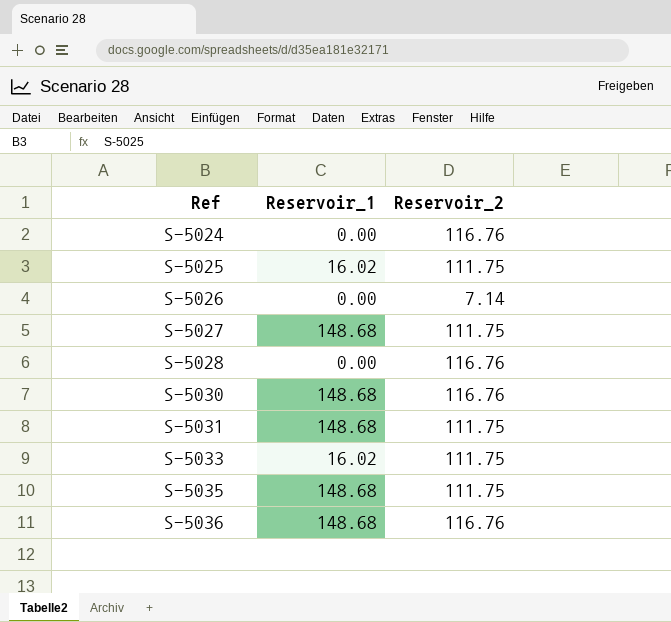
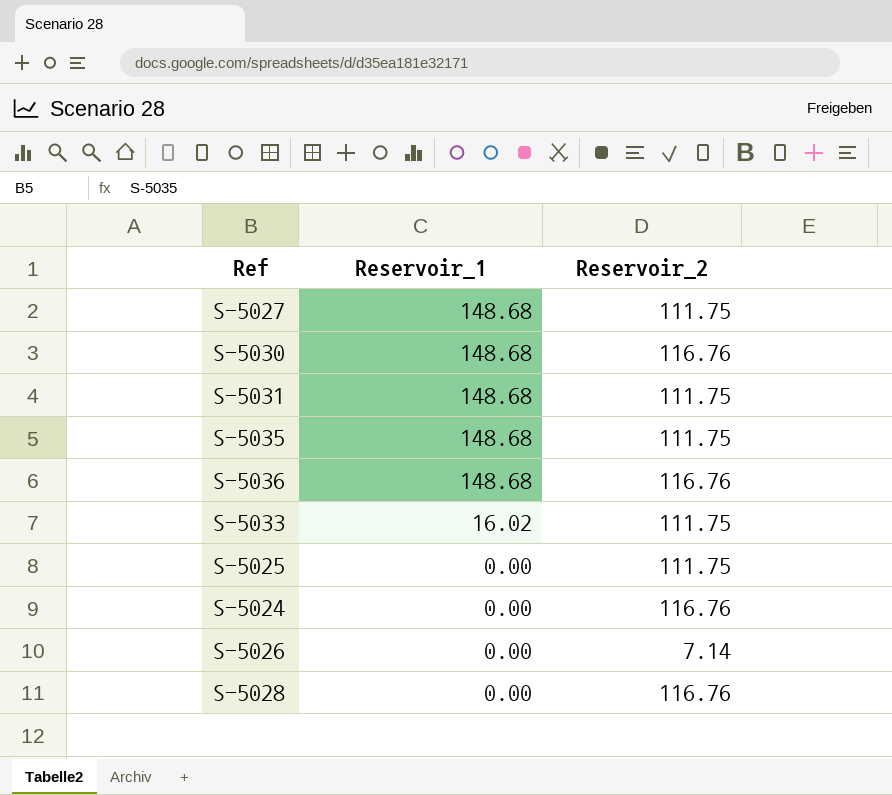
row order: Ref ascending -> Reservoir_1 descending
S-5025 | Reservoir_1: 16.02 -> 0.00

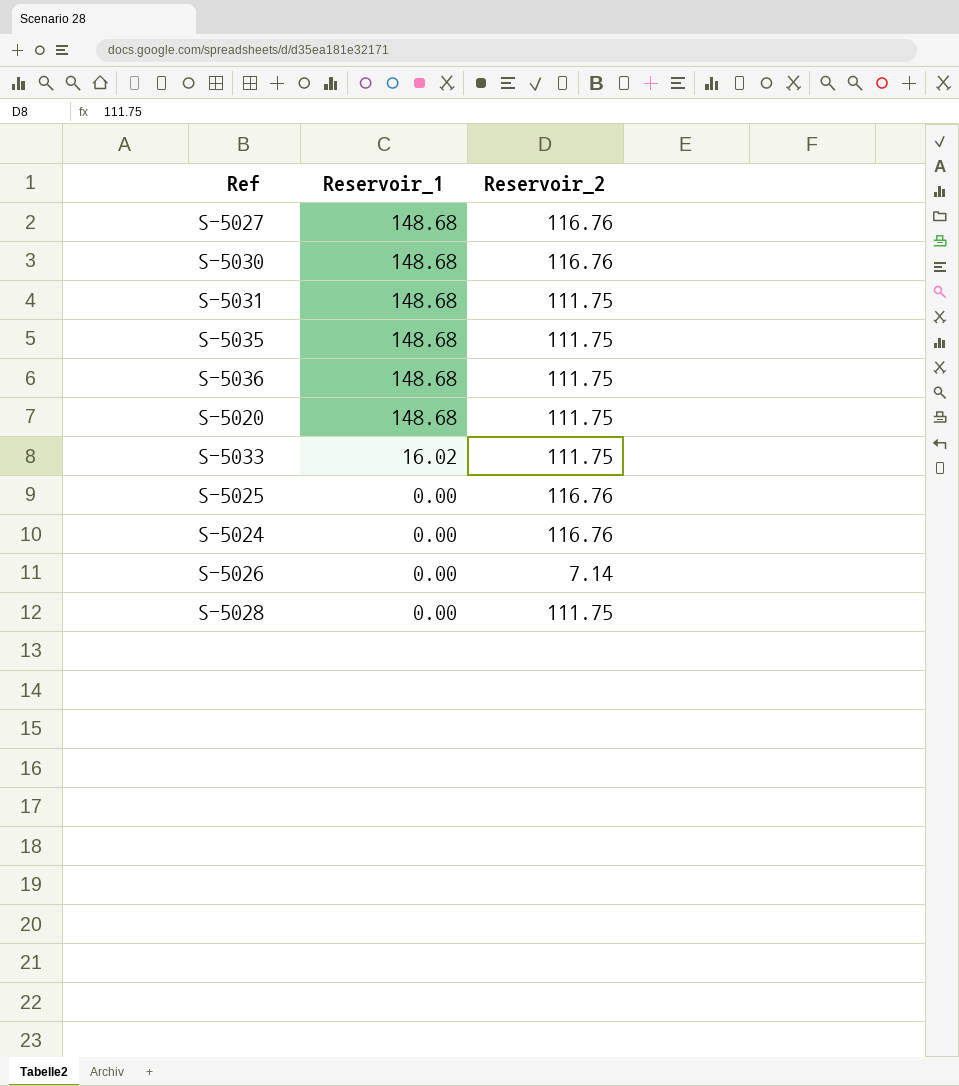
S-5027 | Reservoir_2: 111.75 -> 116.76
S-5036 | Reservoir_2: 116.76 -> 111.75
row S-5020: none -> 148.68 | 111.75
S-5025 | Reservoir_2: 111.75 -> 116.76
S-5028 | Reservoir_2: 116.76 -> 111.75

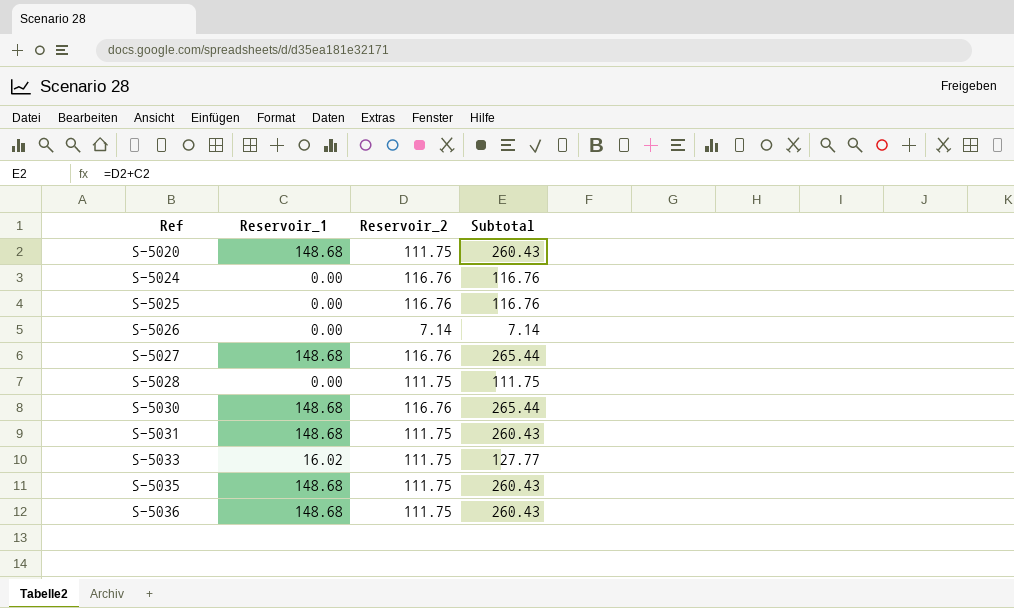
row order: Reservoir_1 descending -> Ref ascending
column Subtotal | formula: none -> [Reservoir_1] + [Reservoir_2]

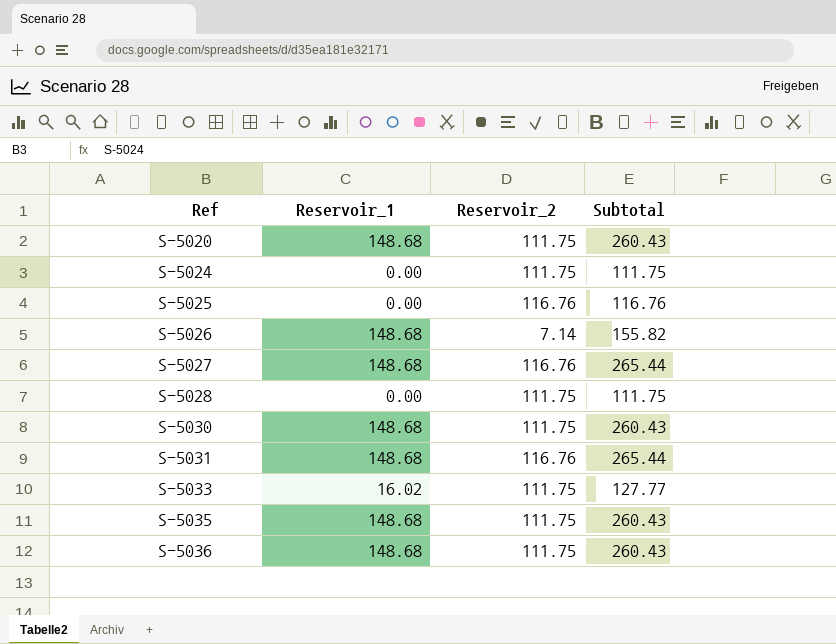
S-5024 | Reservoir_2: 116.76 -> 111.75
S-5024 | Subtotal: 116.76 -> 111.75
S-5026 | Reservoir_1: 0.00 -> 148.68
S-5026 | Subtotal: 7.14 -> 155.82
S-5030 | Reservoir_2: 116.76 -> 111.75
S-5030 | Subtotal: 265.44 -> 260.43
S-5031 | Reservoir_2: 111.75 -> 116.76
S-5031 | Subtotal: 260.43 -> 265.44

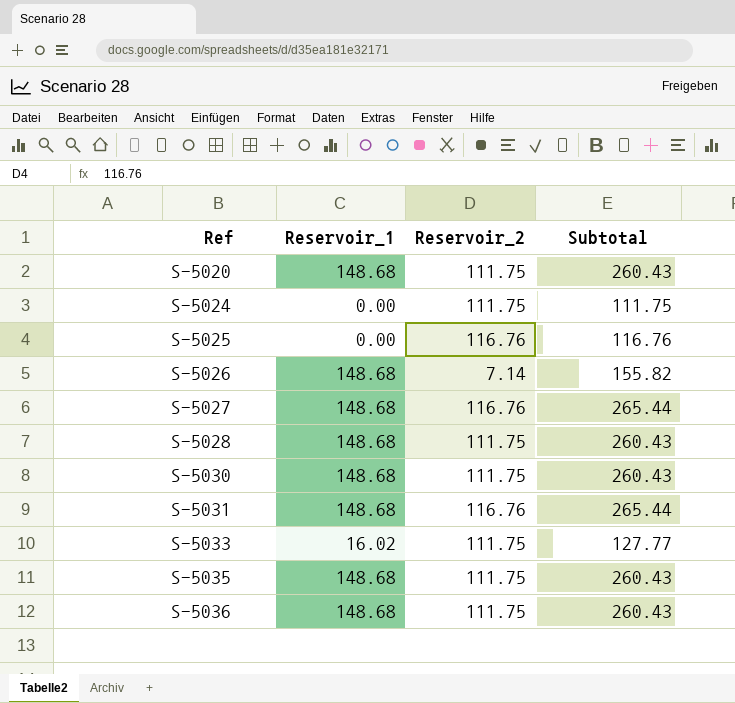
S-5028 | Reservoir_1: 0.00 -> 148.68
S-5028 | Subtotal: 111.75 -> 260.43

